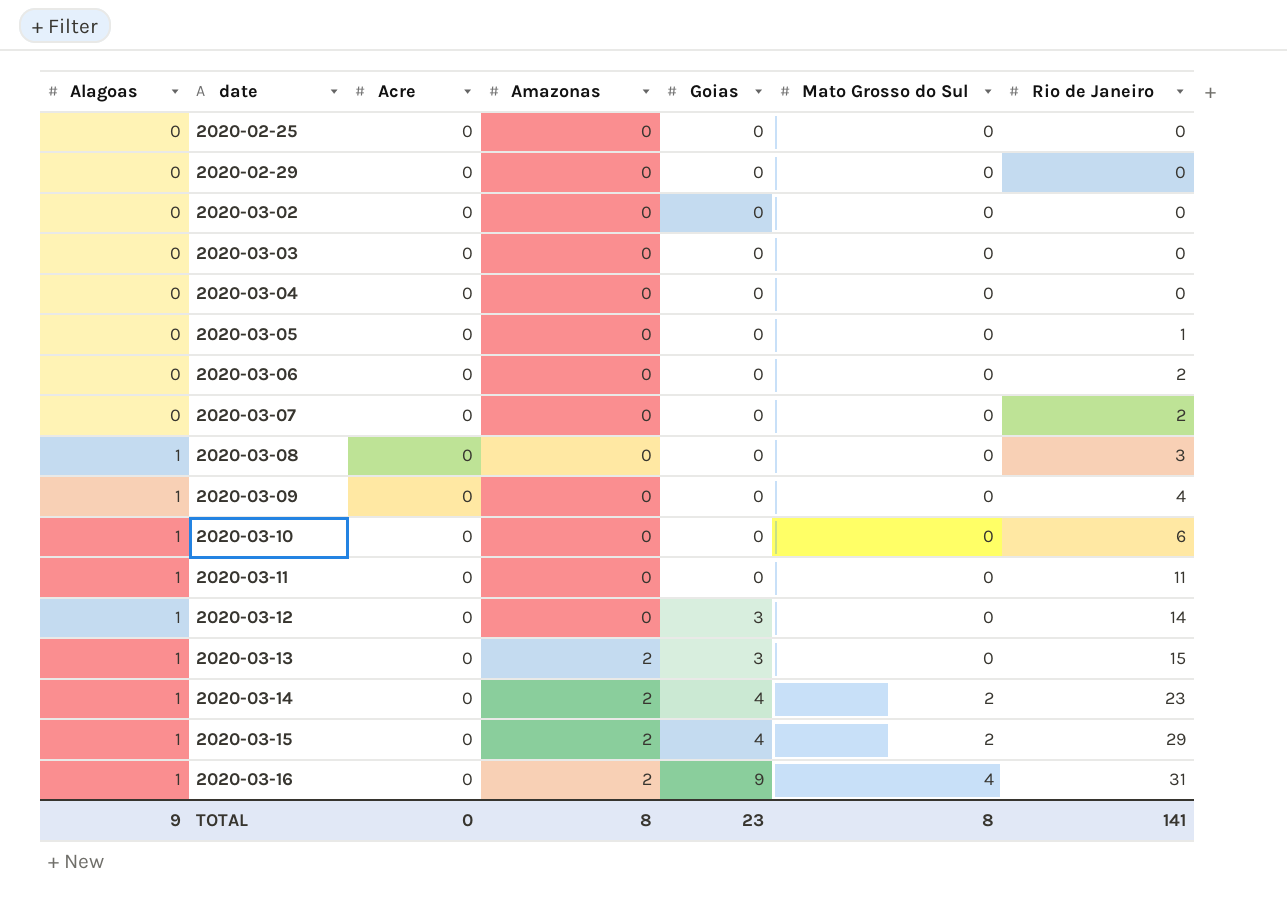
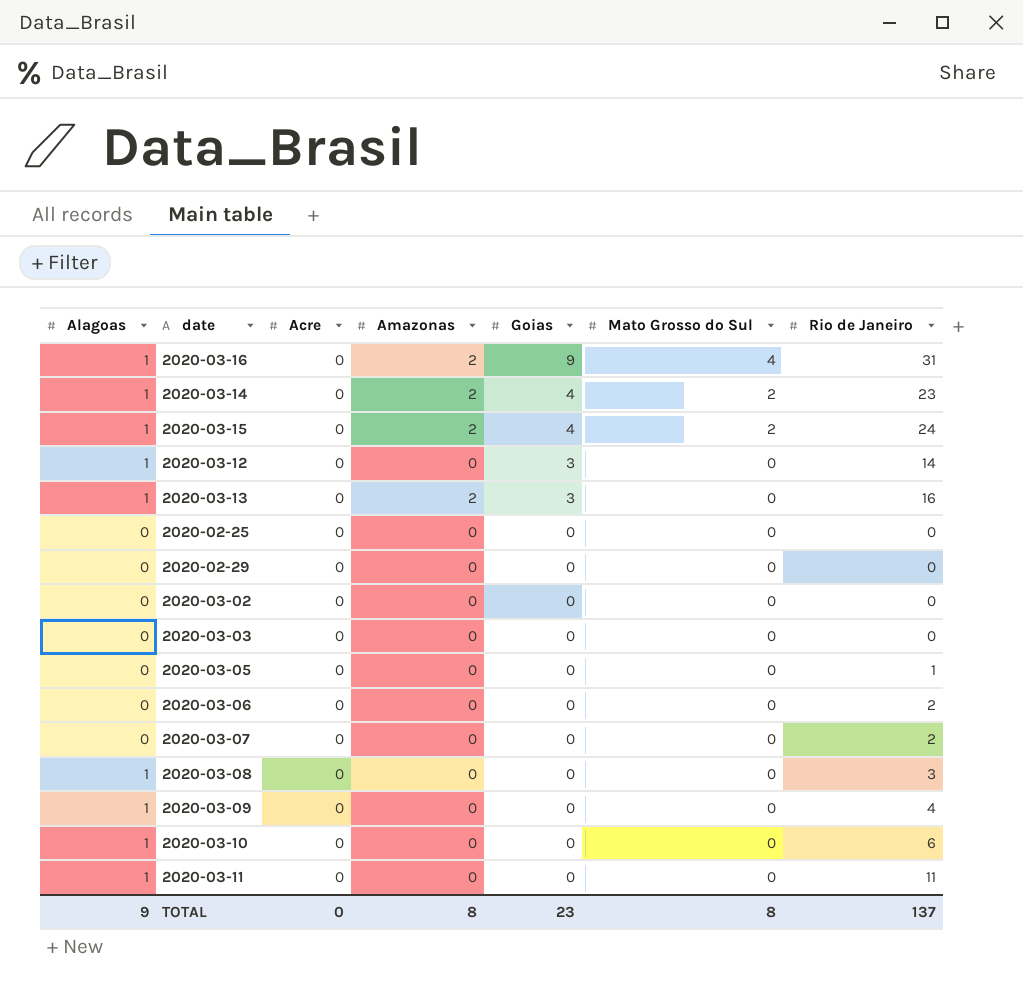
row order: Alagoas ascending -> Goias descending
row 2020-03-04: 0 | 0 | 0 | 0 | 0 | 0 -> none
2020-03-15 | Rio de Janeiro: 29 -> 24
2020-03-13 | Rio de Janeiro: 15 -> 16
TOTAL | Rio de Janeiro: 141 -> 137

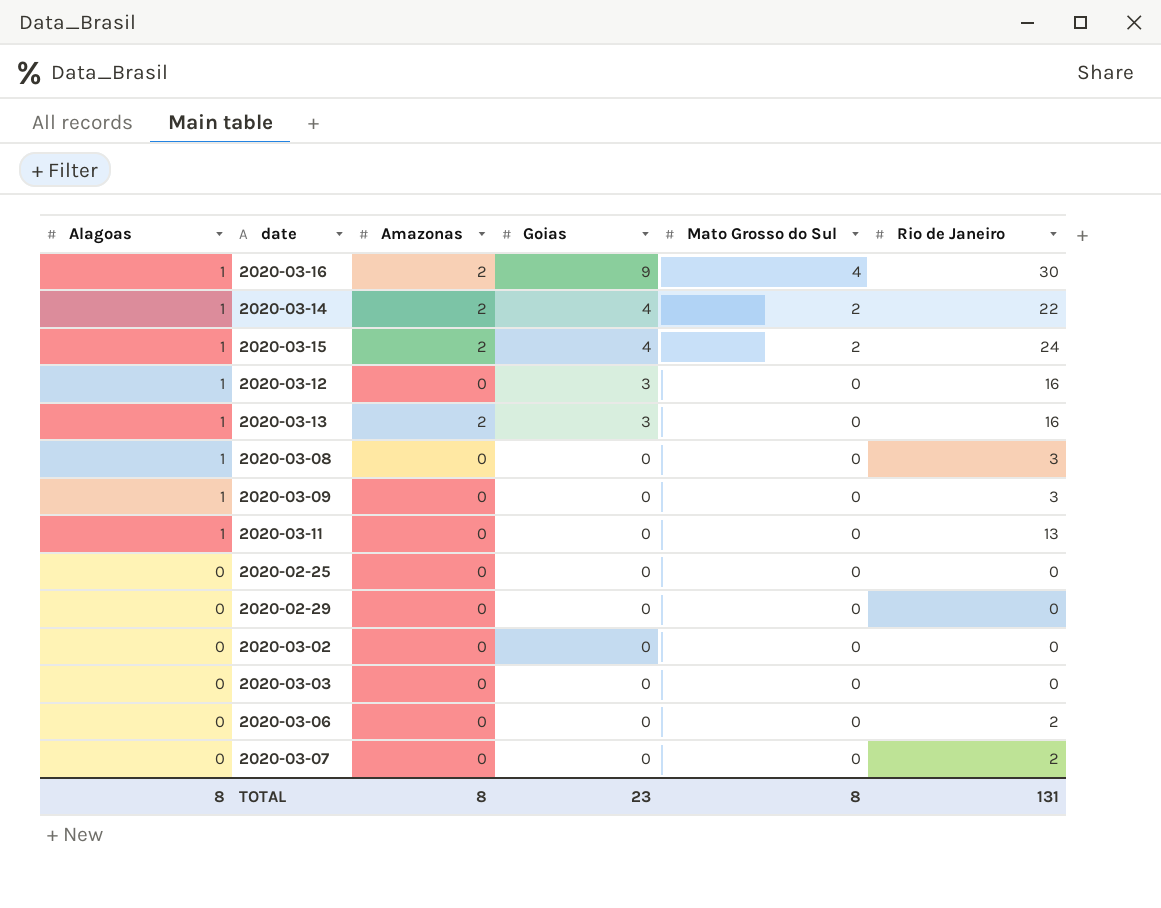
row order: Goias descending -> Alagoas descending
column Acre | position: 3 -> none
row 2020-03-05: 0 | 0 | 0 | 0 | 0 | 1 -> none
row 2020-03-10: 1 | 0 | 0 | 0 | 0 | 6 -> none
2020-03-16 | Rio de Janeiro: 31 -> 30
2020-03-14 | Rio de Janeiro: 23 -> 22
2020-03-12 | Rio de Janeiro: 14 -> 16
2020-03-09 | Rio de Janeiro: 4 -> 3
2020-03-11 | Rio de Janeiro: 11 -> 13
TOTAL | Alagoas: 9 -> 8
TOTAL | Rio de Janeiro: 137 -> 131

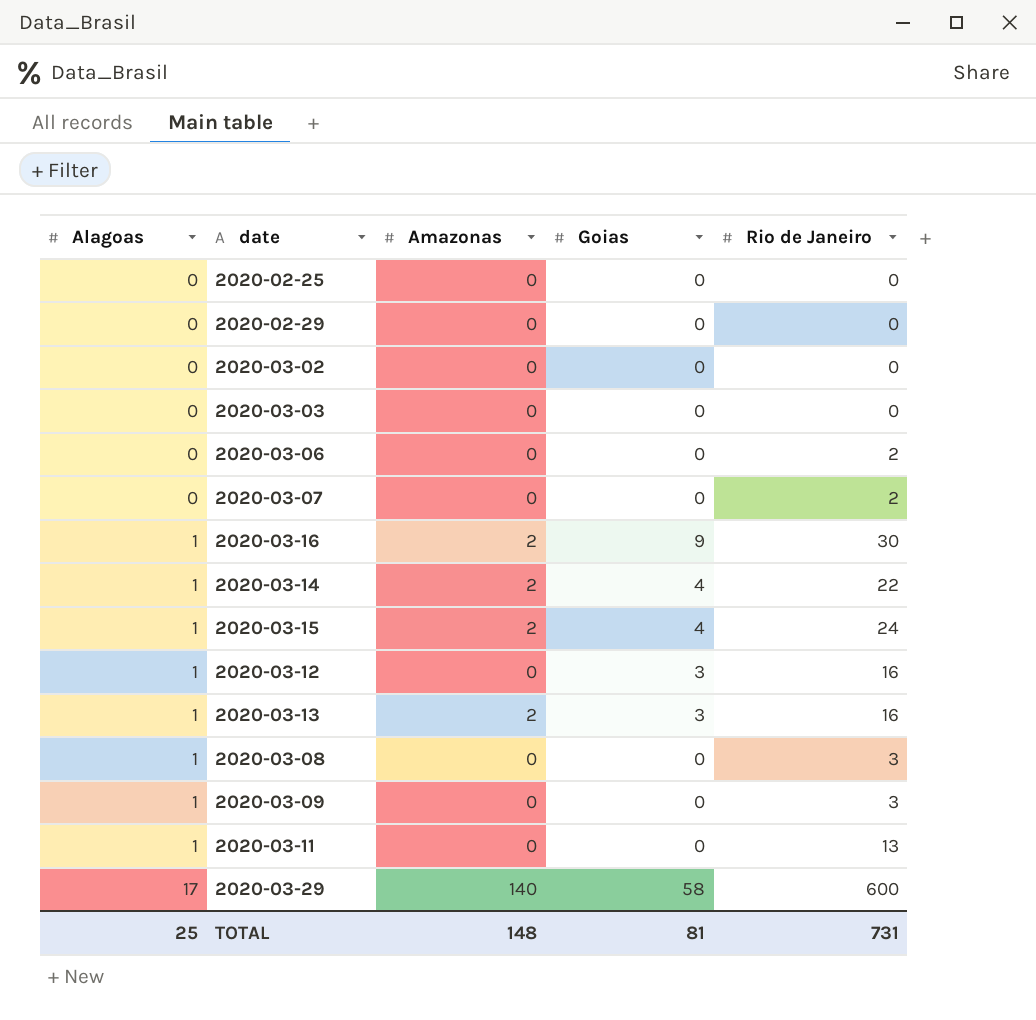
row order: Alagoas descending -> Alagoas ascending
column Mato Grosso do Sul | position: 5 -> none
row 2020-03-29: none -> 17 | 140 | 58 | 600
TOTAL | Alagoas: 8 -> 25
TOTAL | Amazonas: 8 -> 148
TOTAL | Goias: 23 -> 81
TOTAL | Rio de Janeiro: 131 -> 731

